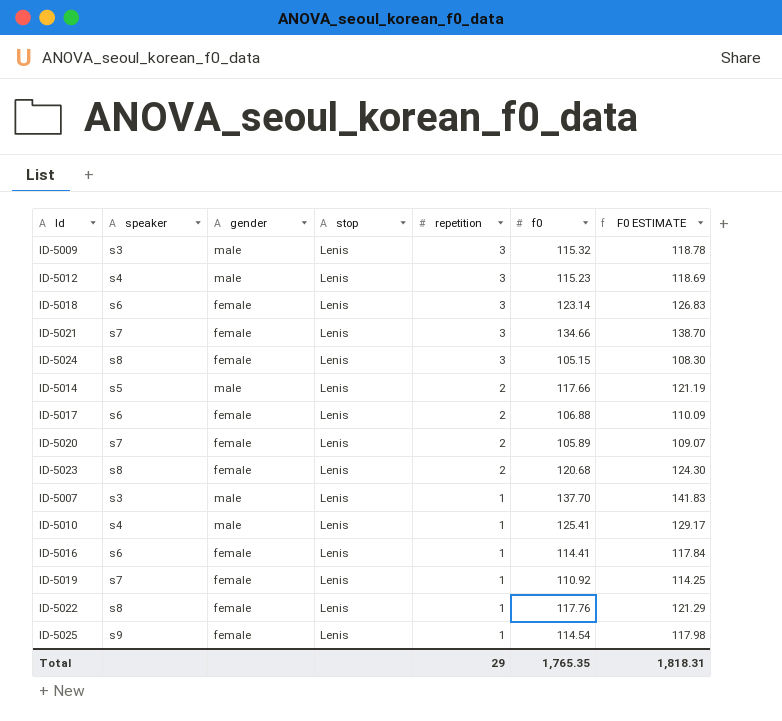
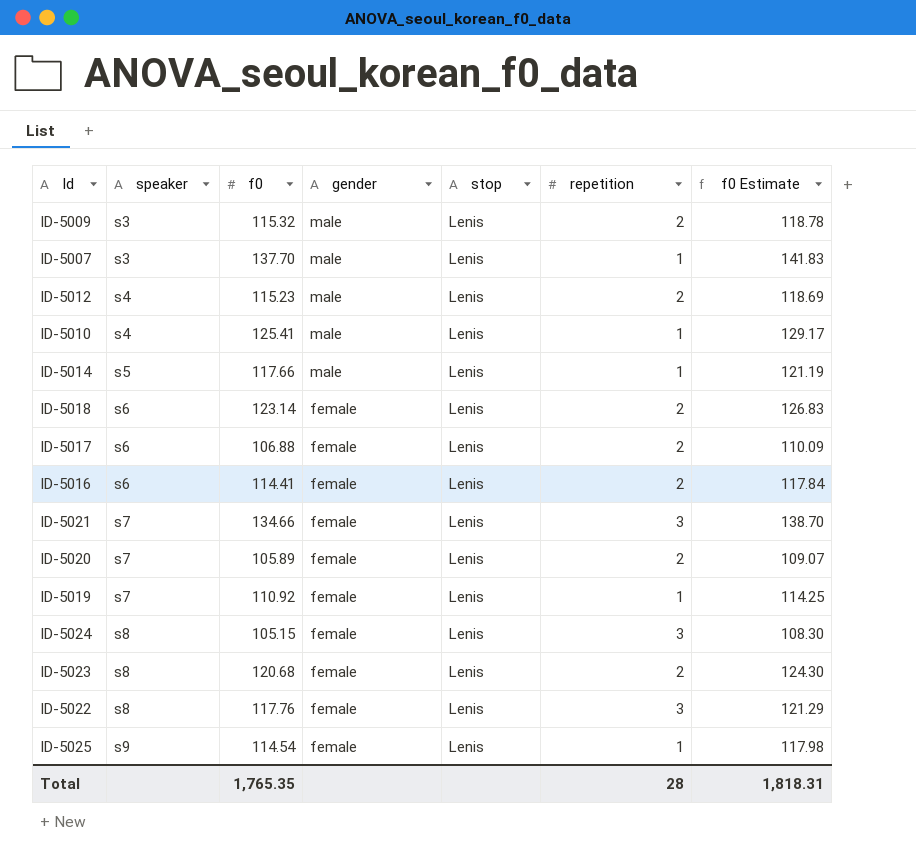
row order: repetition descending -> speaker ascending
column f0 | position: 6 -> 3
column name: F0 ESTIMATE -> f0 Estimate
ID-5009 | repetition: 3 -> 2
ID-5012 | repetition: 3 -> 2
ID-5014 | repetition: 2 -> 1
ID-5018 | repetition: 3 -> 2
ID-5016 | repetition: 1 -> 2
ID-5022 | repetition: 1 -> 3
Total | repetition: 29 -> 28

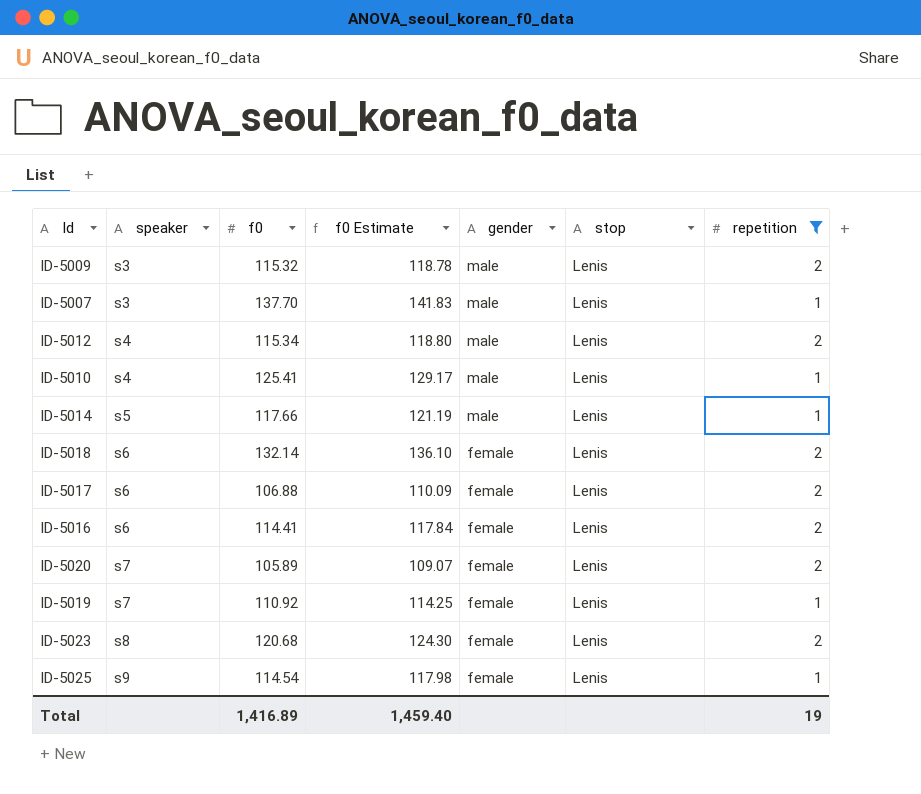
filter: none -> repetition != 3
column f0 Estimate | position: 7 -> 4
ID-5012 | f0: 115.23 -> 115.34
ID-5012 | f0 Estimate: 118.69 -> 118.80
ID-5018 | f0: 123.14 -> 132.14
ID-5018 | f0 Estimate: 126.83 -> 136.10
Total | f0: 1,765.35 -> 1,416.89
Total | f0 Estimate: 1,818.31 -> 1,459.40
Total | repetition: 28 -> 19

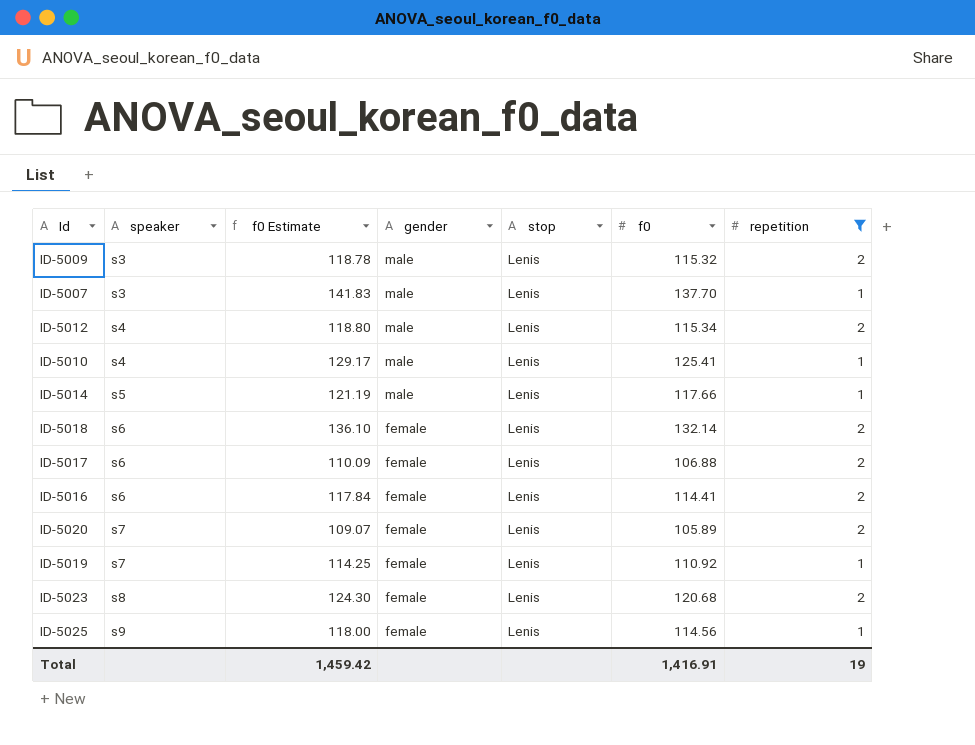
column f0 | position: 3 -> 6
ID-5025 | f0 Estimate: 117.98 -> 118.00
ID-5025 | f0: 114.54 -> 114.56
Total | f0 Estimate: 1,459.40 -> 1,459.42
Total | f0: 1,416.89 -> 1,416.91

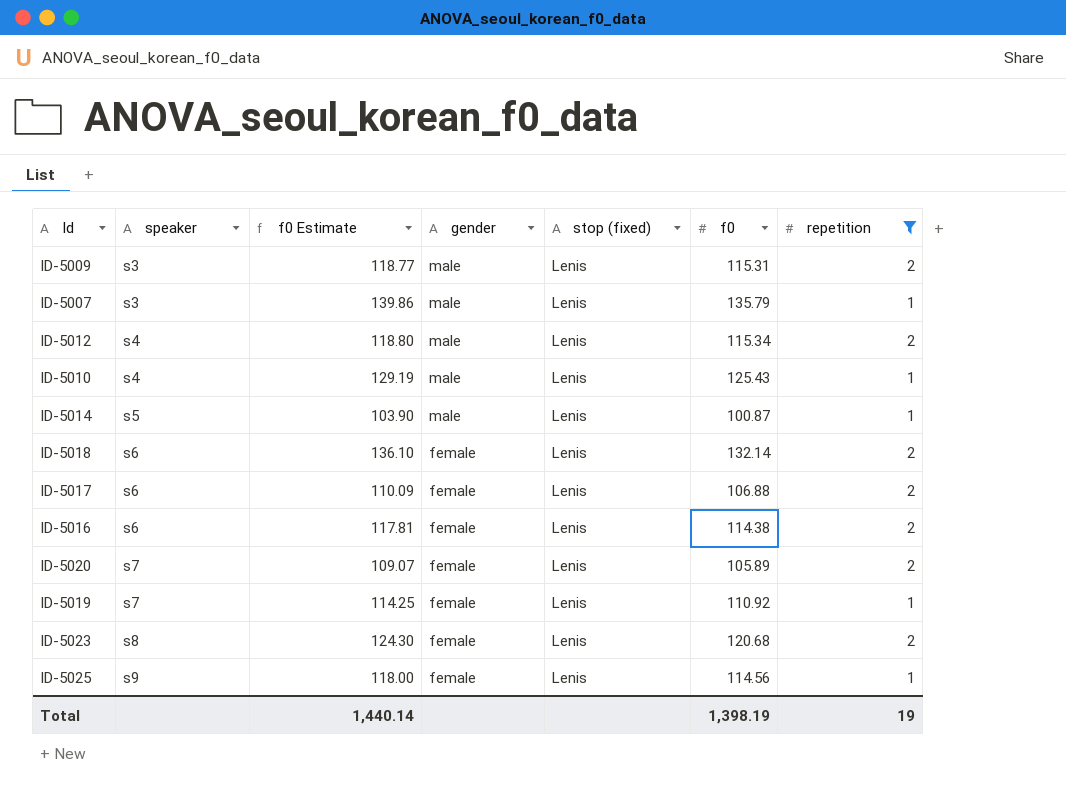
column name: stop -> stop (fixed)
ID-5009 | f0 Estimate: 118.78 -> 118.77
ID-5009 | f0: 115.32 -> 115.31
ID-5007 | f0 Estimate: 141.83 -> 139.86
ID-5007 | f0: 137.70 -> 135.79
ID-5010 | f0 Estimate: 129.17 -> 129.19
ID-5010 | f0: 125.41 -> 125.43
ID-5014 | f0 Estimate: 121.19 -> 103.90
ID-5014 | f0: 117.66 -> 100.87
ID-5016 | f0 Estimate: 117.84 -> 117.81
ID-5016 | f0: 114.41 -> 114.38
Total | f0 Estimate: 1,459.42 -> 1,440.14
Total | f0: 1,416.91 -> 1,398.19

